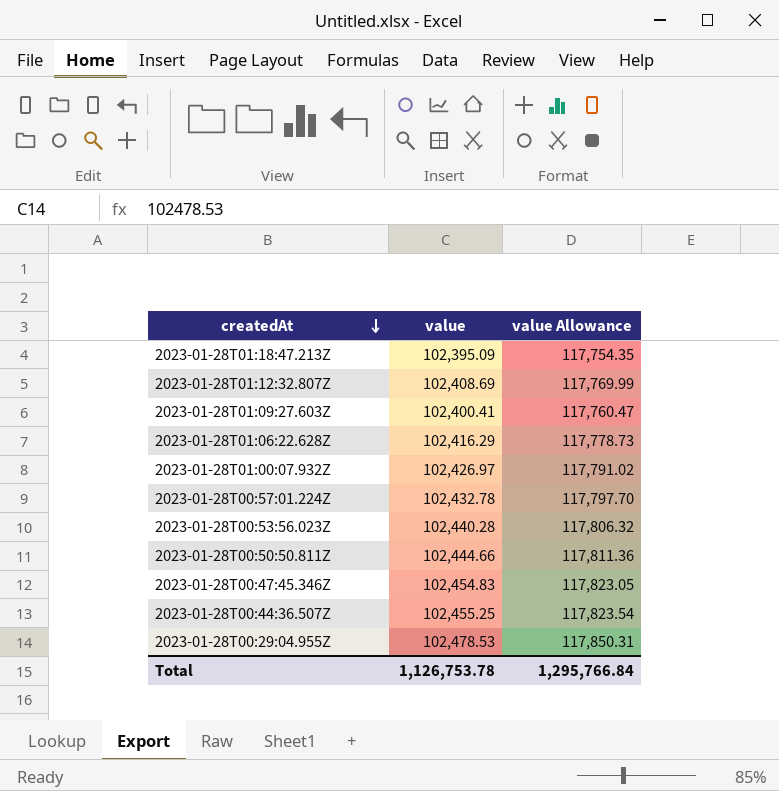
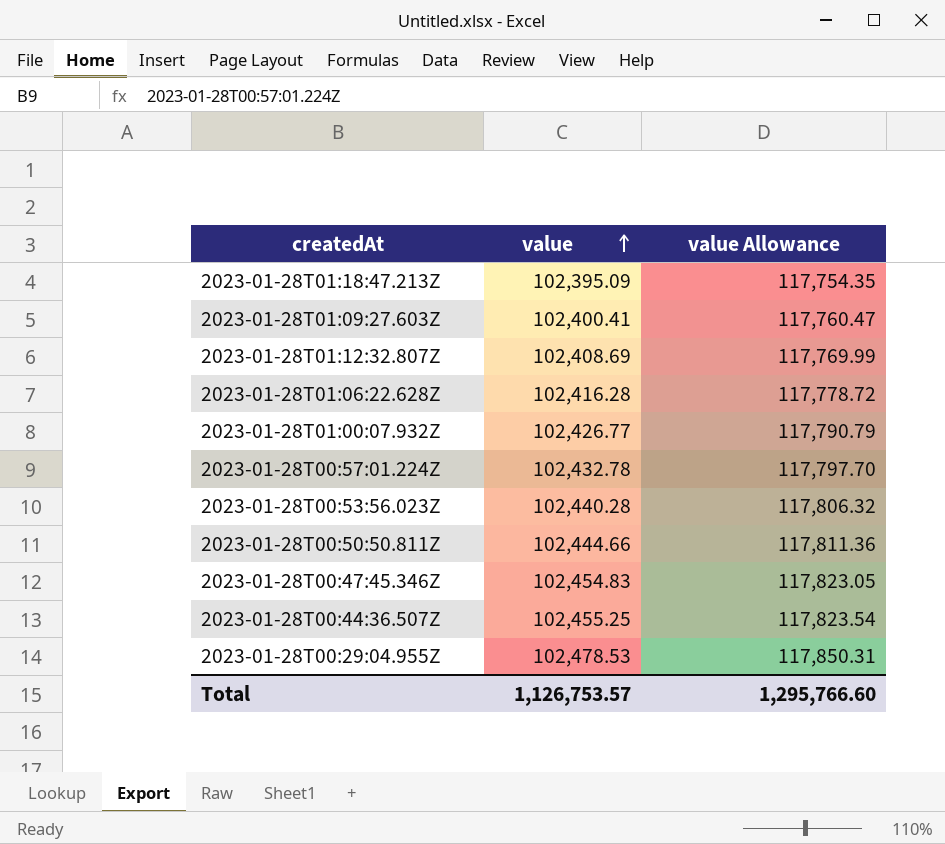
row order: createdAt descending -> value ascending
2023-01-28T01:06:22.628Z | value: 102,416.29 -> 102,416.28
2023-01-28T01:06:22.628Z | value Allowance: 117,778.73 -> 117,778.72
2023-01-28T01:00:07.932Z | value: 102,426.97 -> 102,426.77
2023-01-28T01:00:07.932Z | value Allowance: 117,791.02 -> 117,790.79
Total | value: 1,126,753.78 -> 1,126,753.57
Total | value Allowance: 1,295,766.84 -> 1,295,766.60

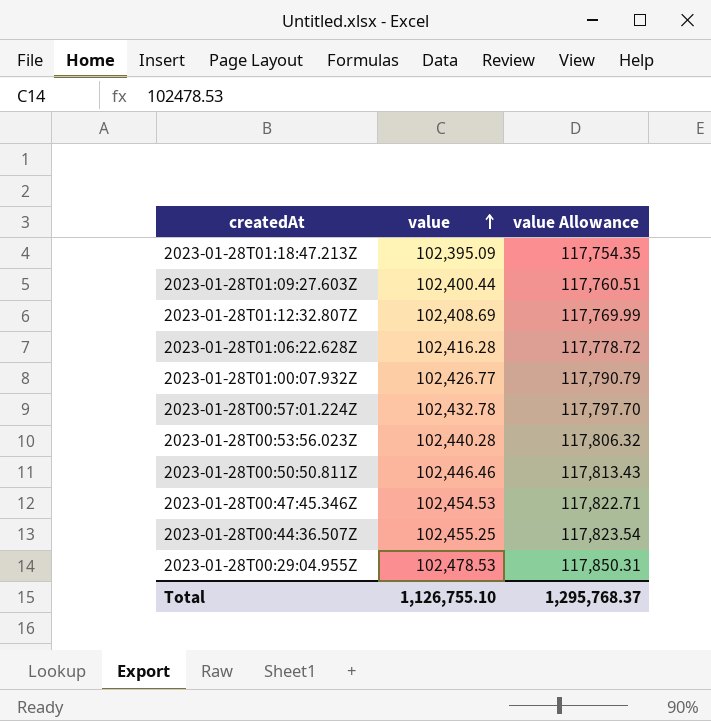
2023-01-28T01:09:27.603Z | value: 102,400.41 -> 102,400.44
2023-01-28T01:09:27.603Z | value Allowance: 117,760.47 -> 117,760.51
2023-01-28T00:50:50.811Z | value: 102,444.66 -> 102,446.46
2023-01-28T00:50:50.811Z | value Allowance: 117,811.36 -> 117,813.43
2023-01-28T00:47:45.346Z | value: 102,454.83 -> 102,454.53
2023-01-28T00:47:45.346Z | value Allowance: 117,823.05 -> 117,822.71
Total | value: 1,126,753.57 -> 1,126,755.10
Total | value Allowance: 1,295,766.60 -> 1,295,768.37

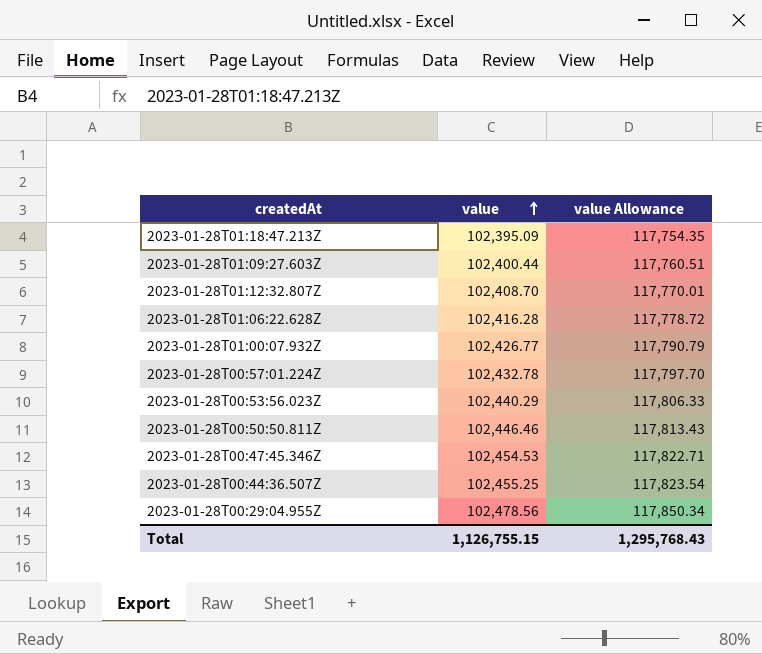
2023-01-28T01:12:32.807Z | value: 102,408.69 -> 102,408.70
2023-01-28T01:12:32.807Z | value Allowance: 117,769.99 -> 117,770.01
2023-01-28T00:53:56.023Z | value: 102,440.28 -> 102,440.29
2023-01-28T00:53:56.023Z | value Allowance: 117,806.32 -> 117,806.33
2023-01-28T00:29:04.955Z | value: 102,478.53 -> 102,478.56
2023-01-28T00:29:04.955Z | value Allowance: 117,850.31 -> 117,850.34
Total | value: 1,126,755.10 -> 1,126,755.15
Total | value Allowance: 1,295,768.37 -> 1,295,768.43

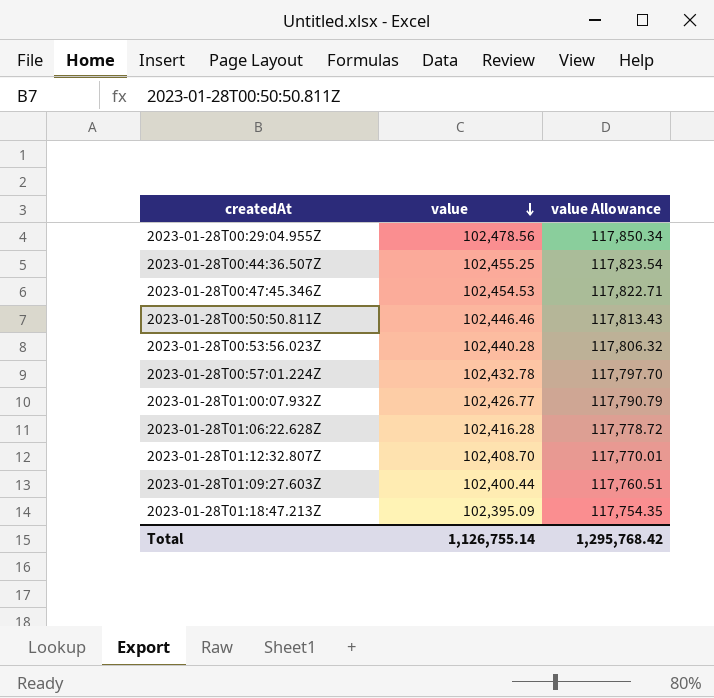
row order: value ascending -> value descending
2023-01-28T00:53:56.023Z | value: 102,440.29 -> 102,440.28
2023-01-28T00:53:56.023Z | value Allowance: 117,806.33 -> 117,806.32
Total | value: 1,126,755.15 -> 1,126,755.14
Total | value Allowance: 1,295,768.43 -> 1,295,768.42

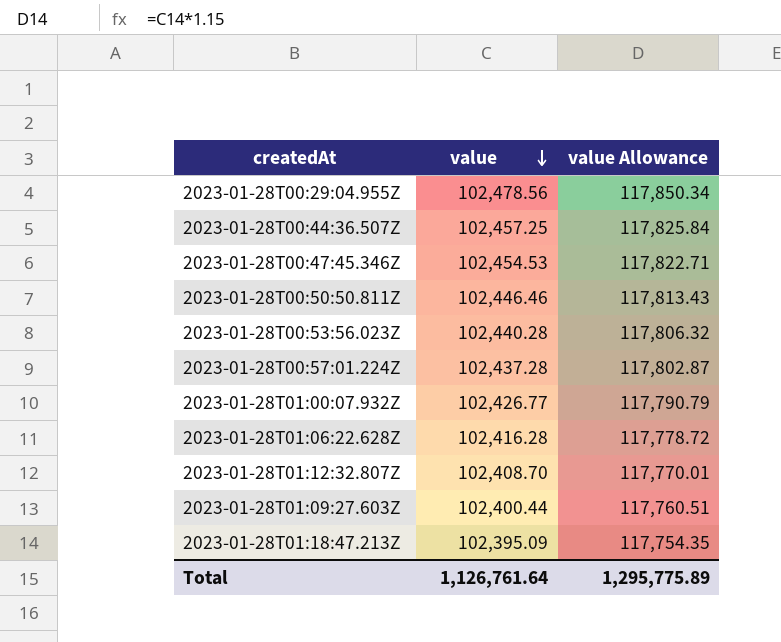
2023-01-28T00:44:36.507Z | value: 102,455.25 -> 102,457.25
2023-01-28T00:44:36.507Z | value Allowance: 117,823.54 -> 117,825.84
2023-01-28T00:57:01.224Z | value: 102,432.78 -> 102,437.28
2023-01-28T00:57:01.224Z | value Allowance: 117,797.70 -> 117,802.87
Total | value: 1,126,755.14 -> 1,126,761.64
Total | value Allowance: 1,295,768.42 -> 1,295,775.89

